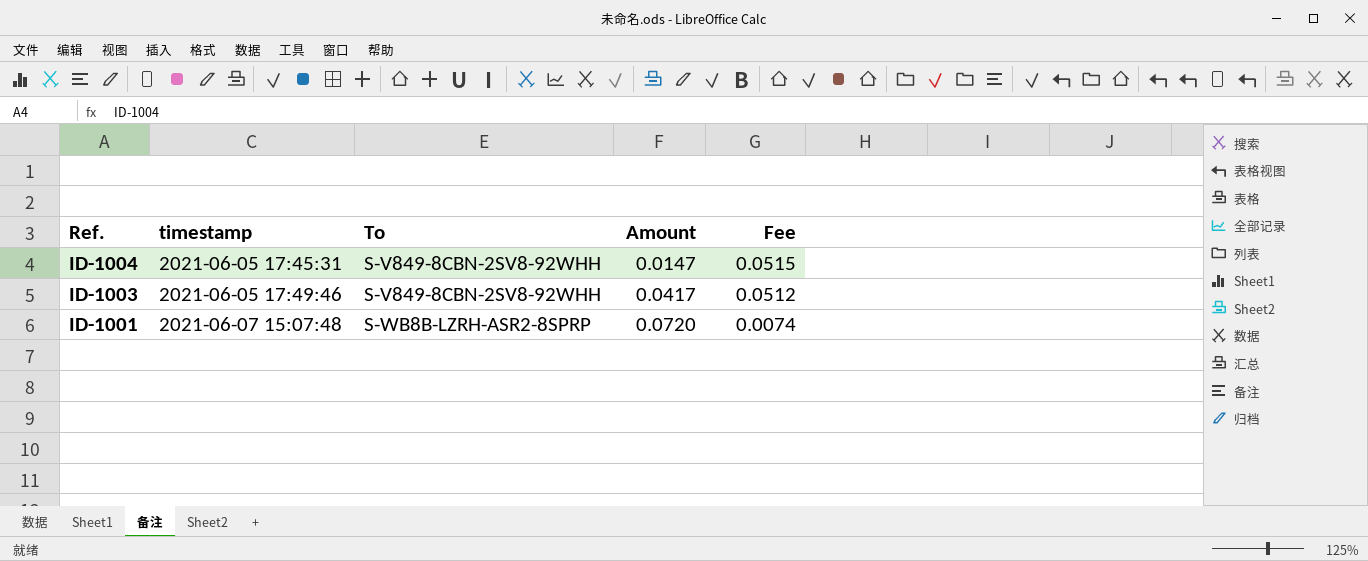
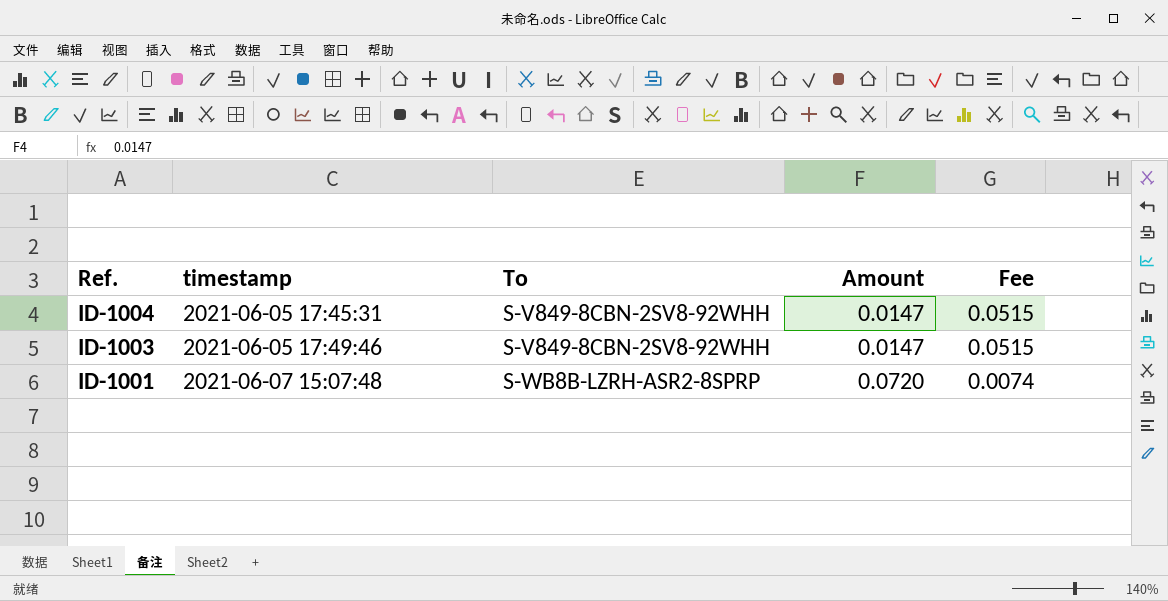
ID-1003 | Amount: 0.0417 -> 0.0147
ID-1003 | Fee: 0.0512 -> 0.0515

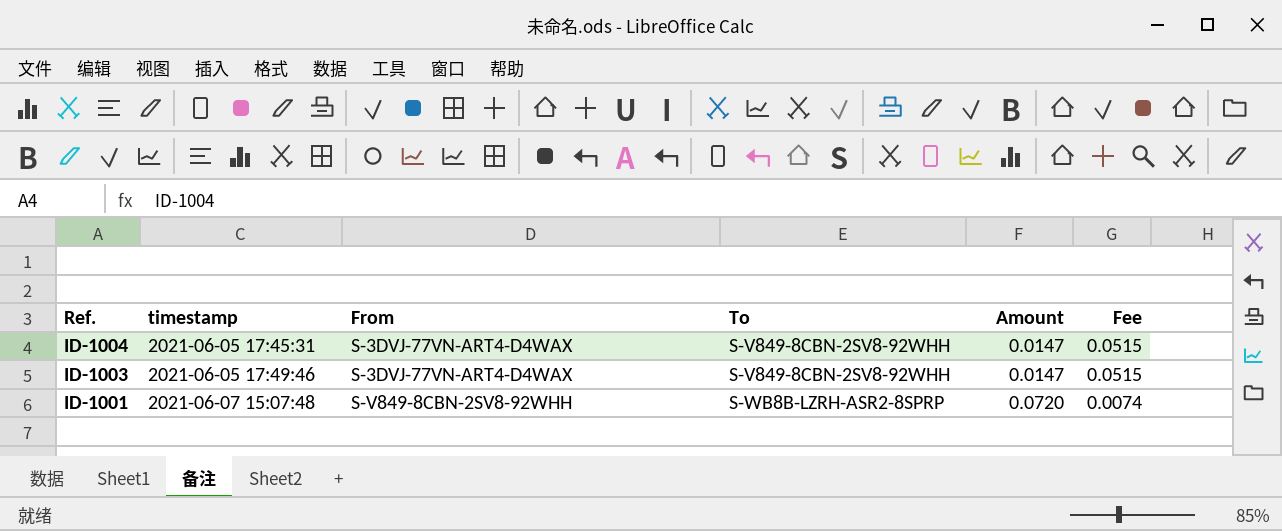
column From | position: none -> 3

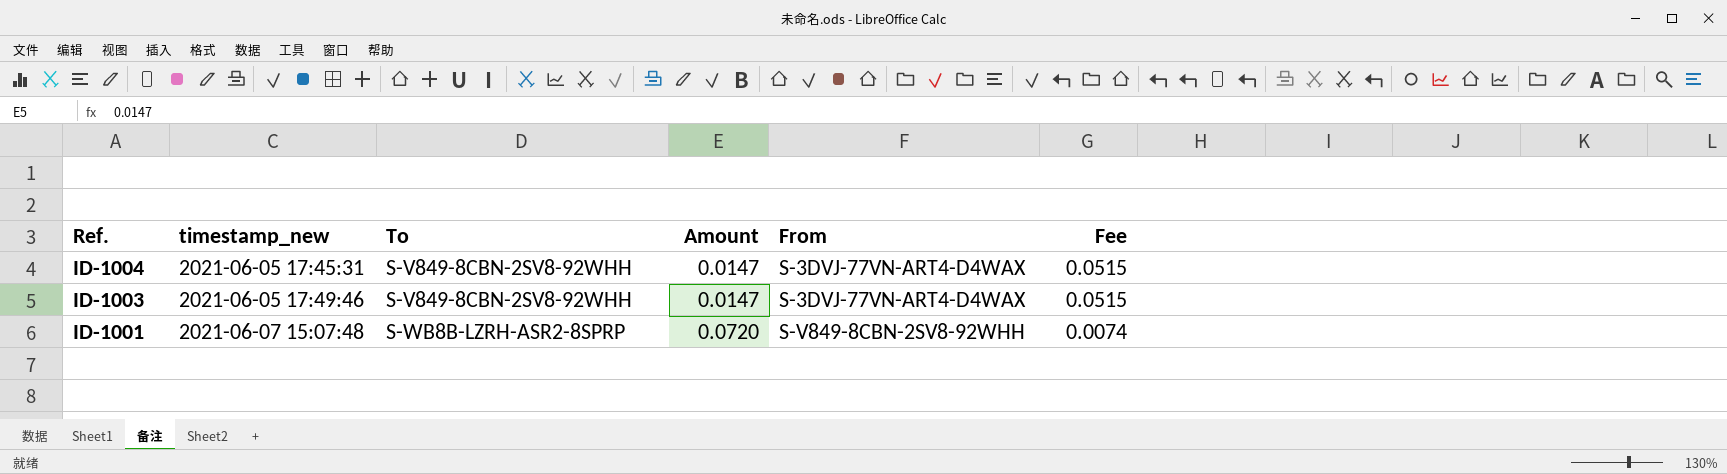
column name: timestamp -> timestamp_new
column From | position: 3 -> 5

